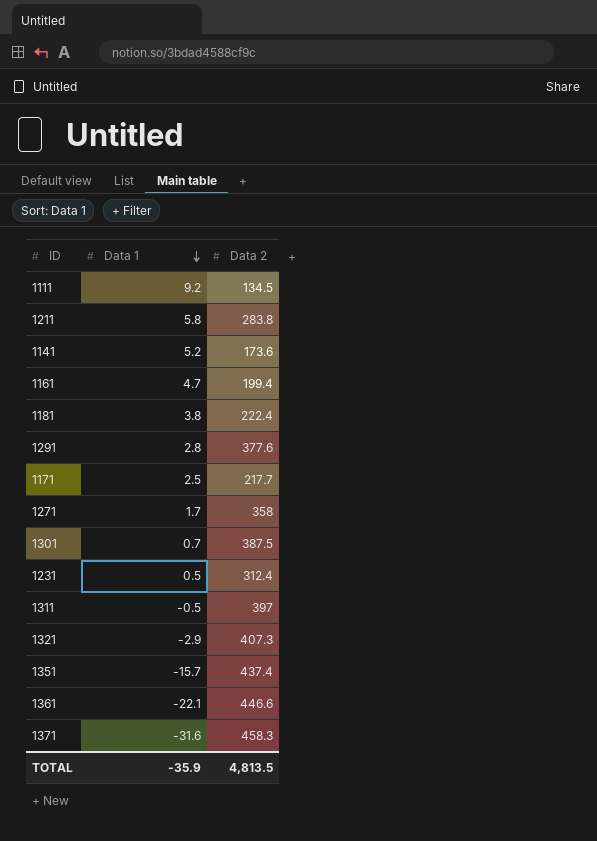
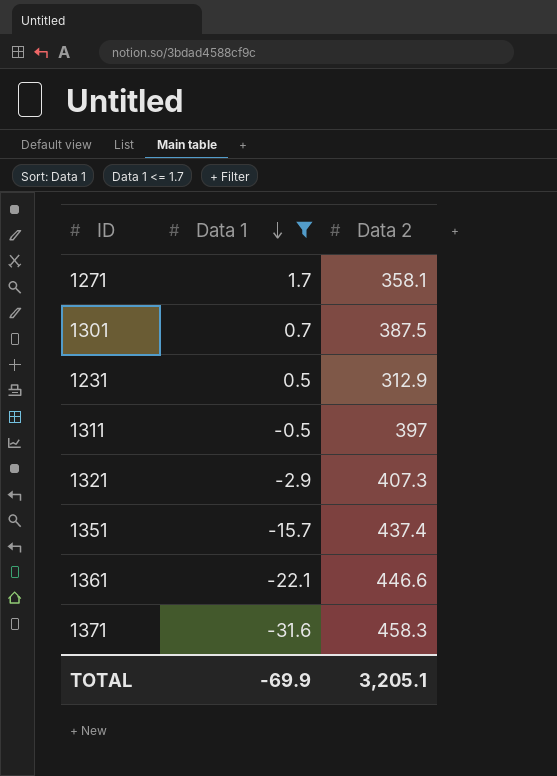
filter: none -> Data 1 <= 1.7
1271 | Data 2: 358 -> 358.1
1231 | Data 2: 312.4 -> 312.9
TOTAL | Data 1: -35.9 -> -69.9
TOTAL | Data 2: 4,813.5 -> 3,205.1

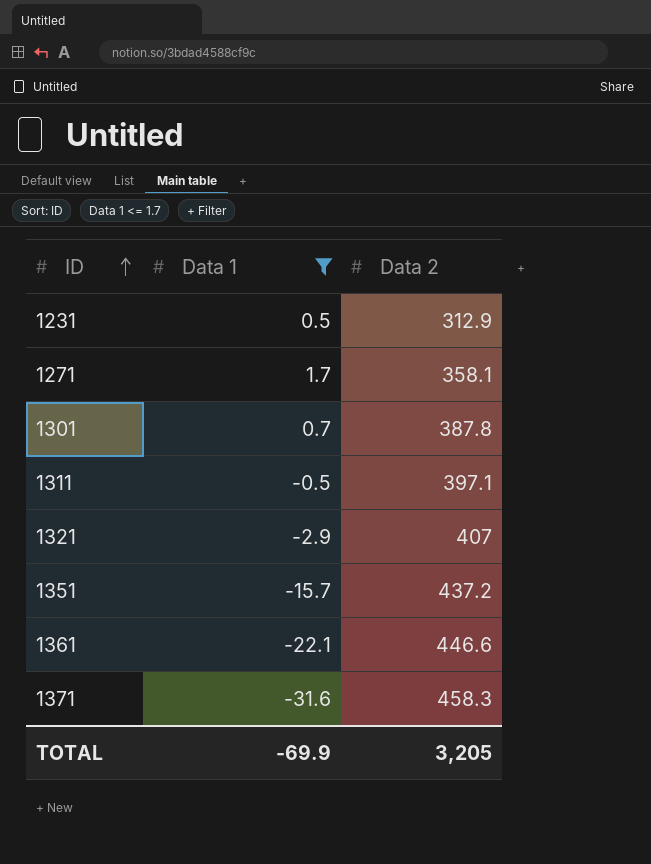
row order: Data 1 descending -> ID ascending
1301 | Data 2: 387.5 -> 387.8
1311 | Data 2: 397 -> 397.1
1321 | Data 2: 407.3 -> 407
1351 | Data 2: 437.4 -> 437.2
TOTAL | Data 2: 3,205.1 -> 3,205

